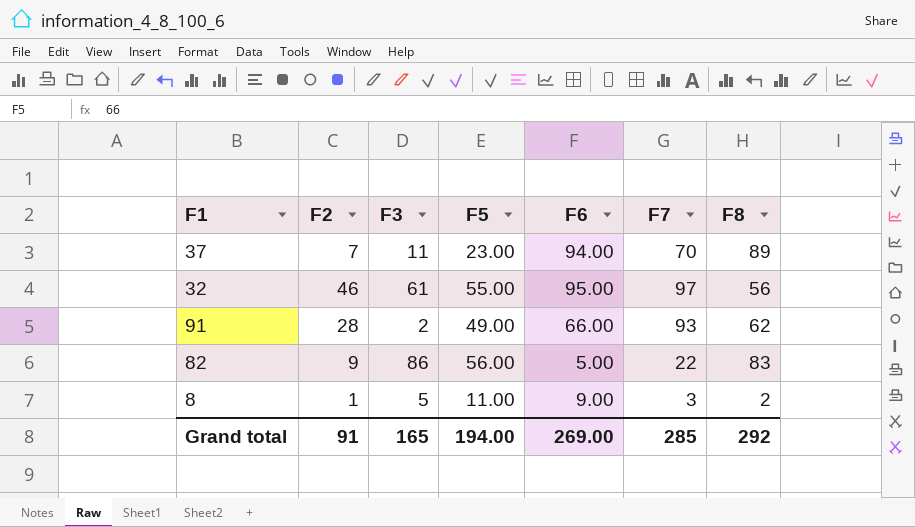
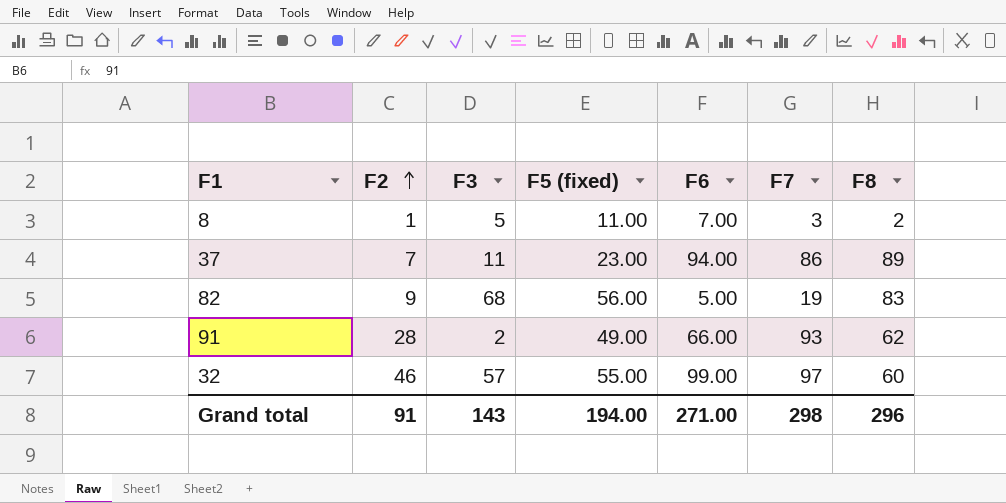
row order: none -> F2 ascending
column name: F5 -> F5 (fixed)
8 | F6: 9.00 -> 7.00
37 | F7: 70 -> 86
82 | F3: 86 -> 68
82 | F7: 22 -> 19
32 | F3: 61 -> 57
32 | F6: 95.00 -> 99.00
32 | F8: 56 -> 60
Grand total | F3: 165 -> 143
Grand total | F6: 269.00 -> 271.00
Grand total | F7: 285 -> 298
Grand total | F8: 292 -> 296

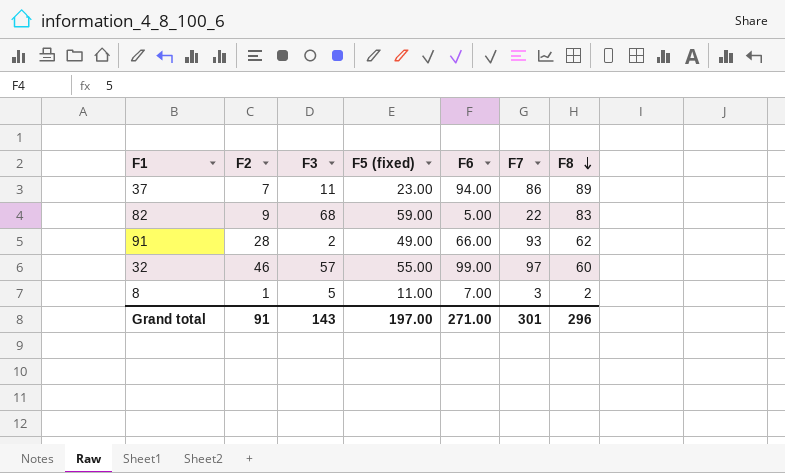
row order: F2 ascending -> F8 descending
82 | F5 (fixed): 56.00 -> 59.00
82 | F7: 19 -> 22
Grand total | F5 (fixed): 194.00 -> 197.00
Grand total | F7: 298 -> 301

